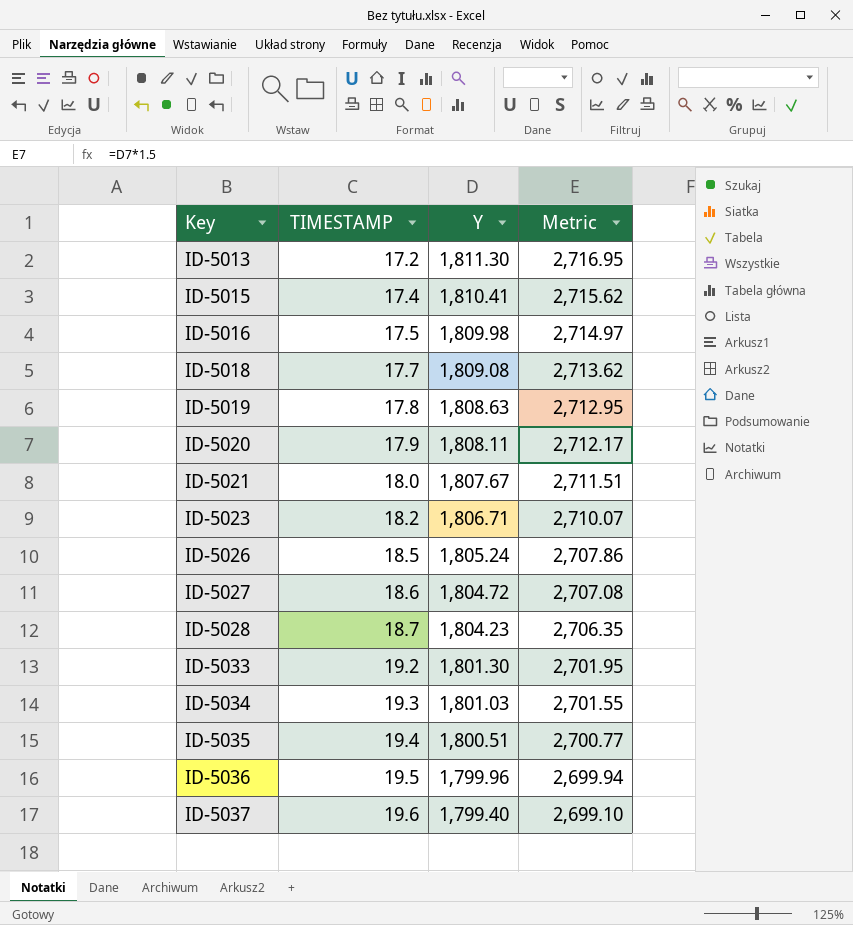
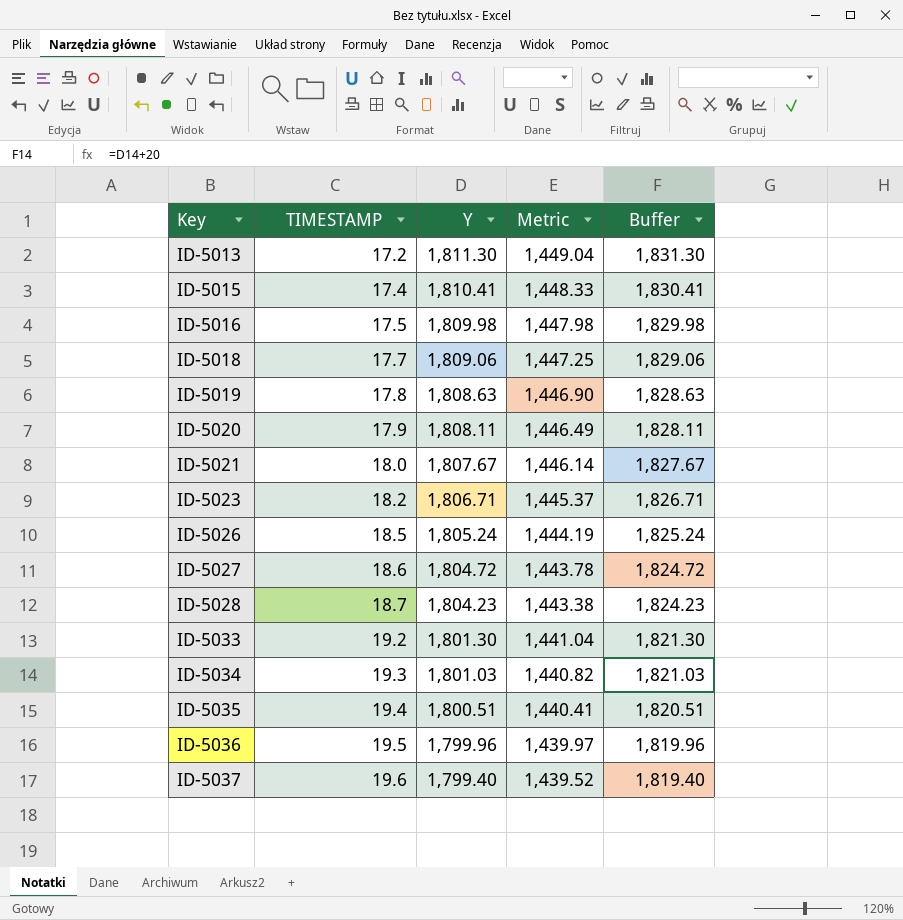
column Metric | formula: [Y] * 1.5 -> [Y] * 0.8
column Buffer | formula: none -> [Y] + 20
ID-5018 | Y: 1,809.08 -> 1,809.06

